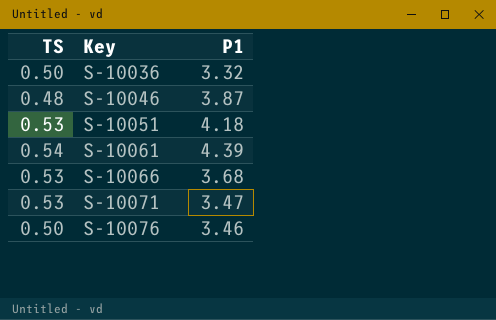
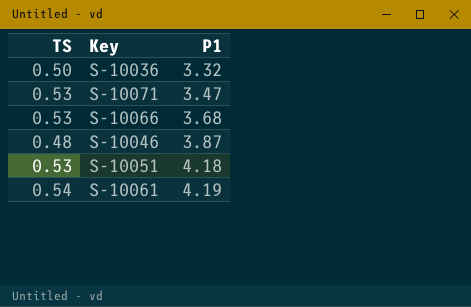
row order: Key ascending -> P1 ascending
row S-10076: 0.50 | 3.46 -> none
S-10061 | P1: 4.39 -> 4.19

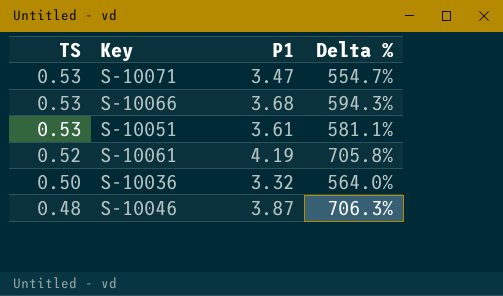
row order: P1 ascending -> TS descending
column Delta % | formula: none -> ([P1] - [TS]) / [TS]
S-10051 | P1: 4.18 -> 3.61
S-10061 | TS: 0.54 -> 0.52

